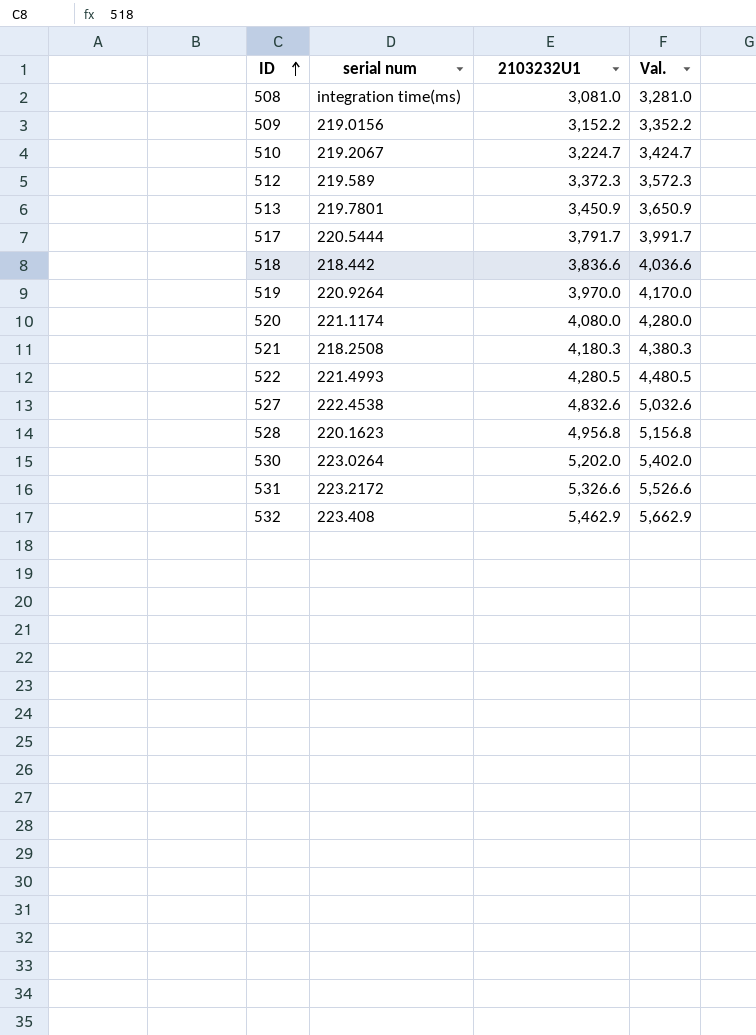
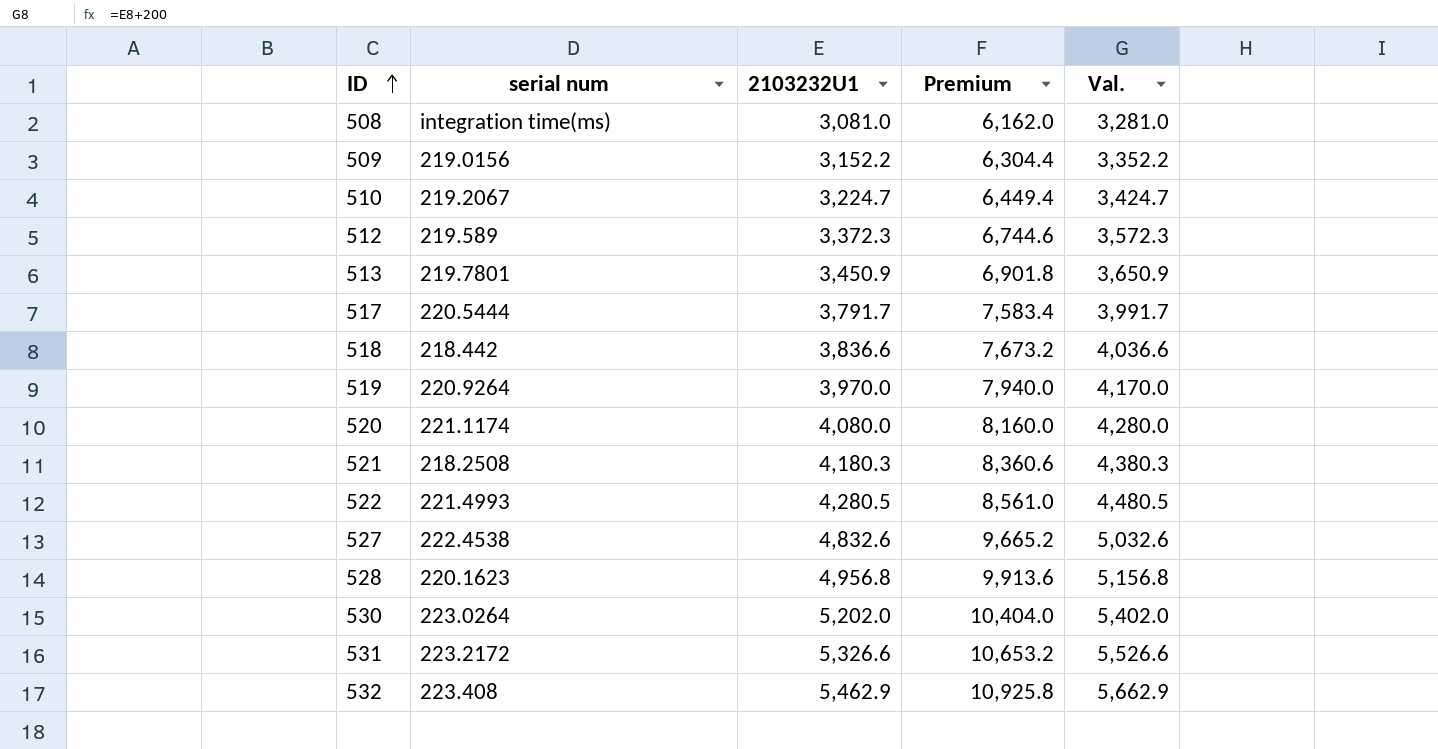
column Premium | formula: none -> [2103232U1] * 2

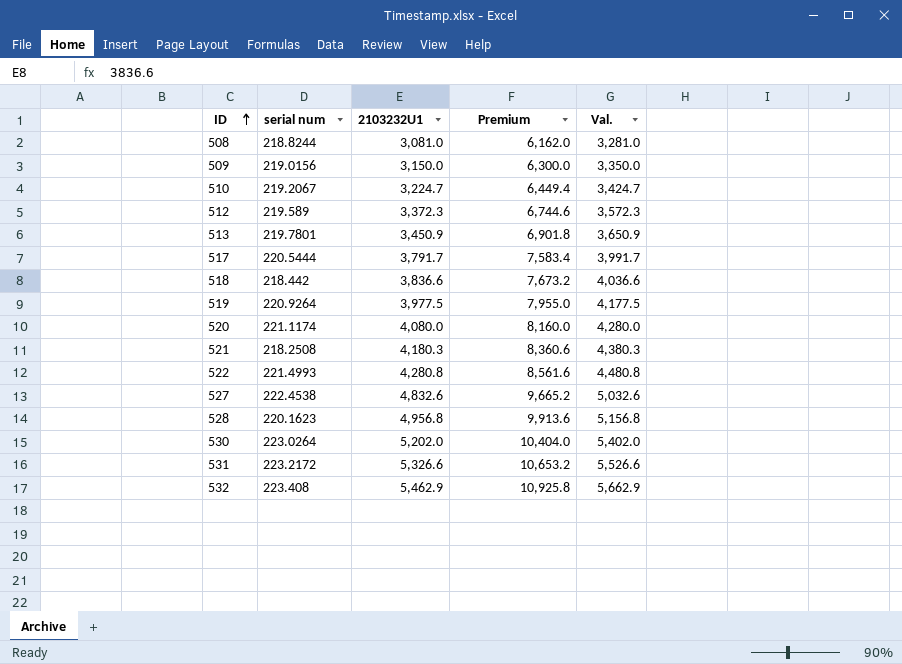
508 | serial num: integration time(ms) -> 218.8244
509 | 2103232U1: 3,152.2 -> 3,150.0
509 | Premium: 6,304.4 -> 6,300.0
509 | Val.: 3,352.2 -> 3,350.0
519 | 2103232U1: 3,970.0 -> 3,977.5
519 | Premium: 7,940.0 -> 7,955.0
519 | Val.: 4,170.0 -> 4,177.5
522 | 2103232U1: 4,280.5 -> 4,280.8
522 | Premium: 8,561.0 -> 8,561.6
522 | Val.: 4,480.5 -> 4,480.8

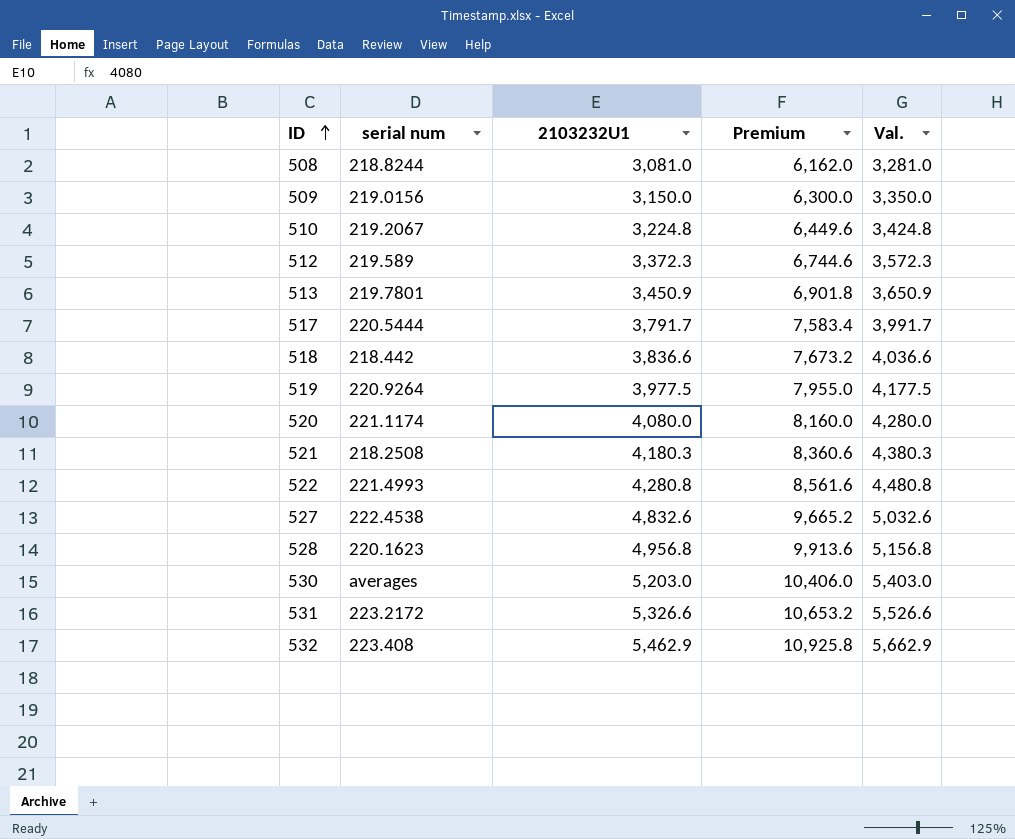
510 | 2103232U1: 3,224.7 -> 3,224.8
510 | Premium: 6,449.4 -> 6,449.6
510 | Val.: 3,424.7 -> 3,424.8
530 | serial num: 223.0264 -> averages
530 | 2103232U1: 5,202.0 -> 5,203.0
530 | Premium: 10,404.0 -> 10,406.0
530 | Val.: 5,402.0 -> 5,403.0

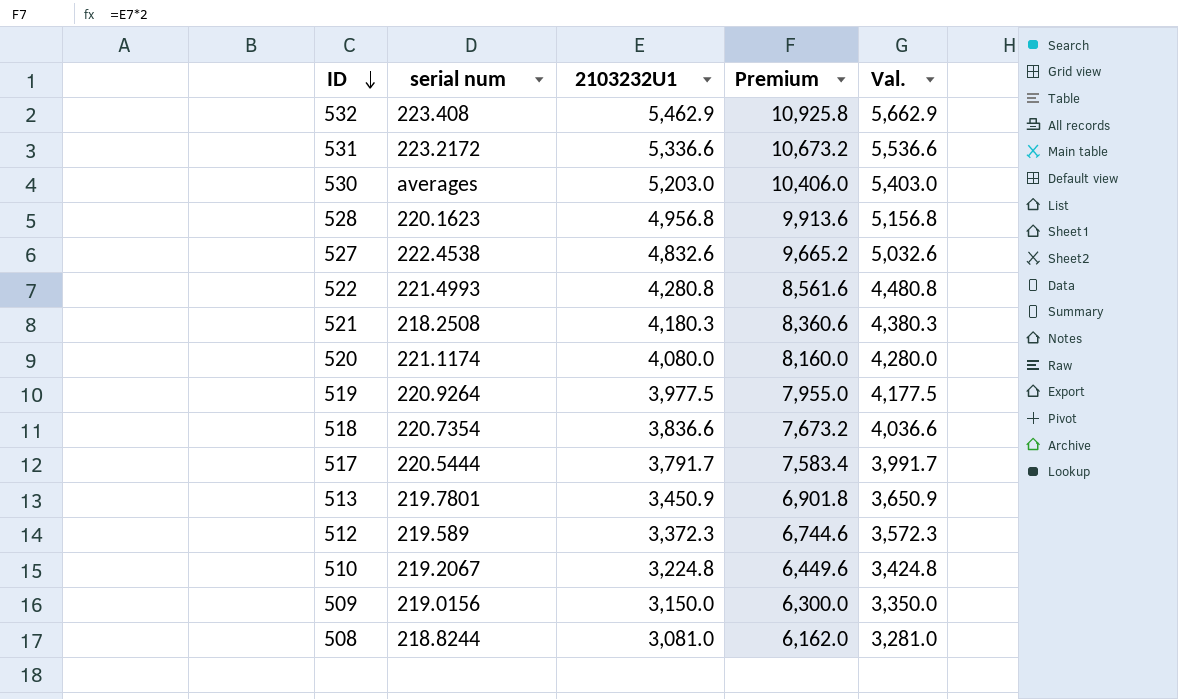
row order: ID ascending -> ID descending
531 | 2103232U1: 5,326.6 -> 5,336.6
531 | Premium: 10,653.2 -> 10,673.2
531 | Val.: 5,526.6 -> 5,536.6
518 | serial num: 218.442 -> 220.7354

